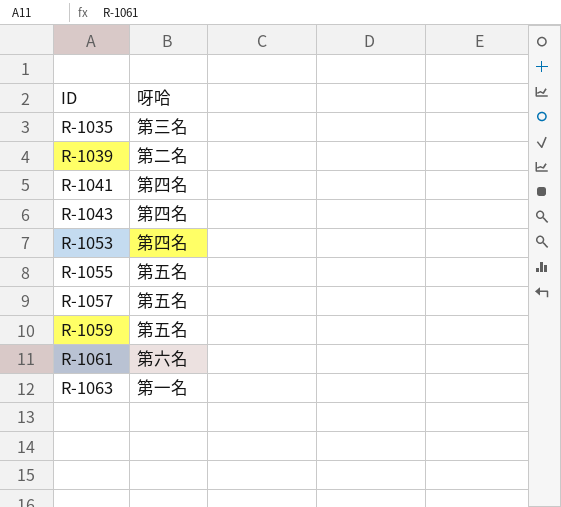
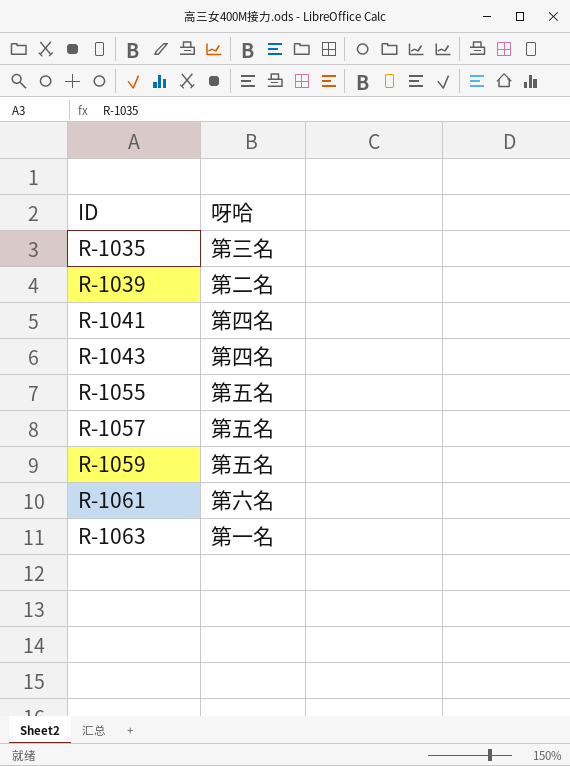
row R-1053: 第四名 -> none

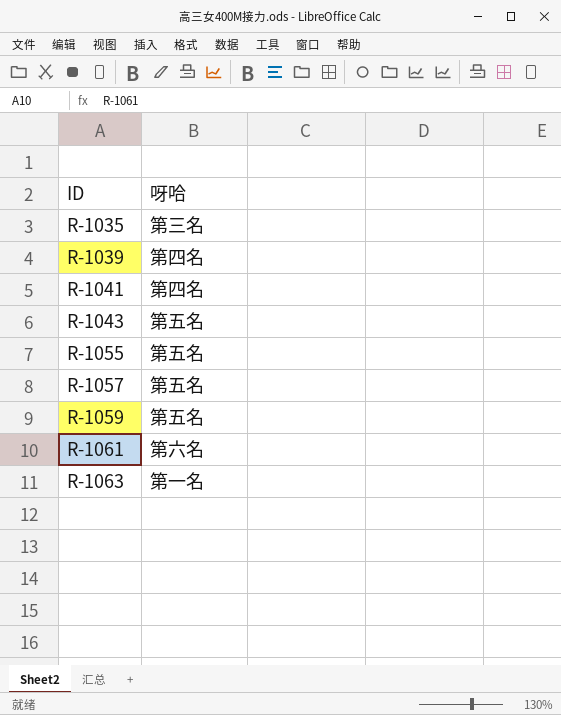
R-1039 | 呀哈: 第二名 -> 第四名
R-1043 | 呀哈: 第四名 -> 第五名

